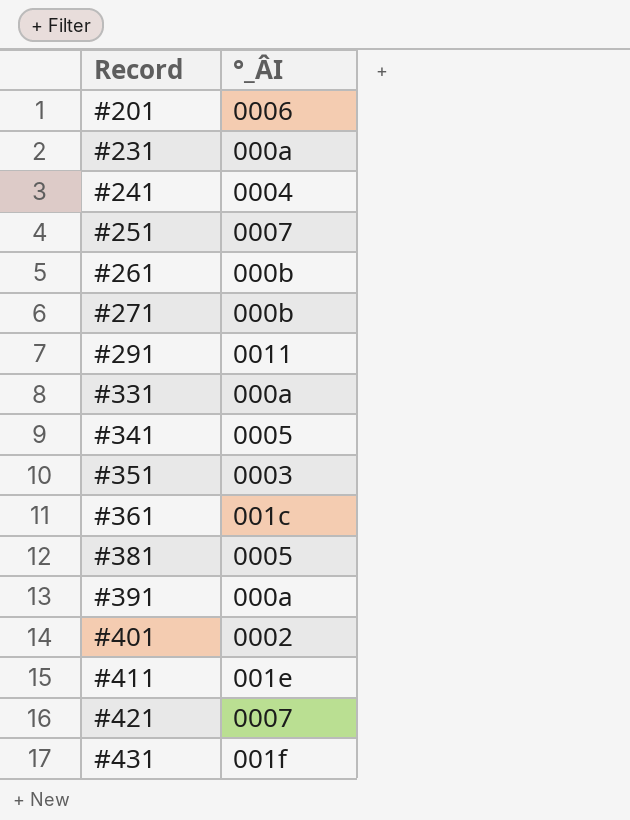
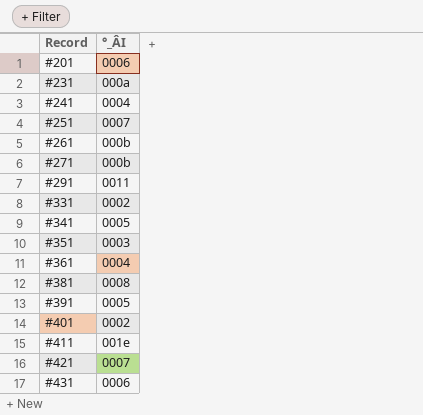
#331 | °_ÂI: 000a -> 0002
#361 | °_ÂI: 001c -> 0004
#381 | °_ÂI: 0005 -> 0008
#391 | °_ÂI: 000a -> 0005
#431 | °_ÂI: 001f -> 0006

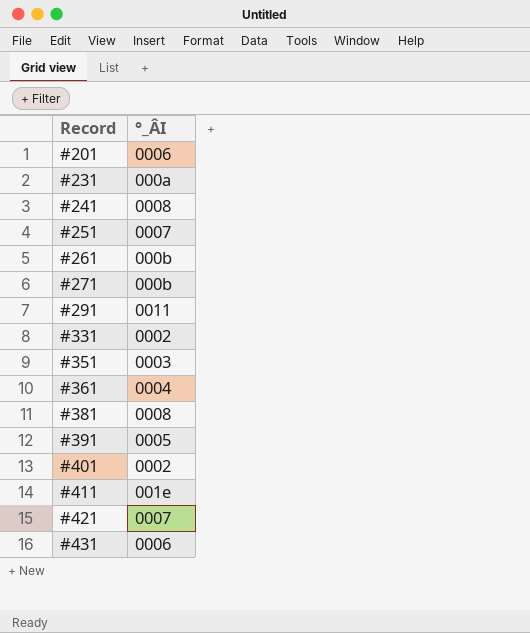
row #341: 0005 -> none
#241 | °_ÂI: 0004 -> 0008

